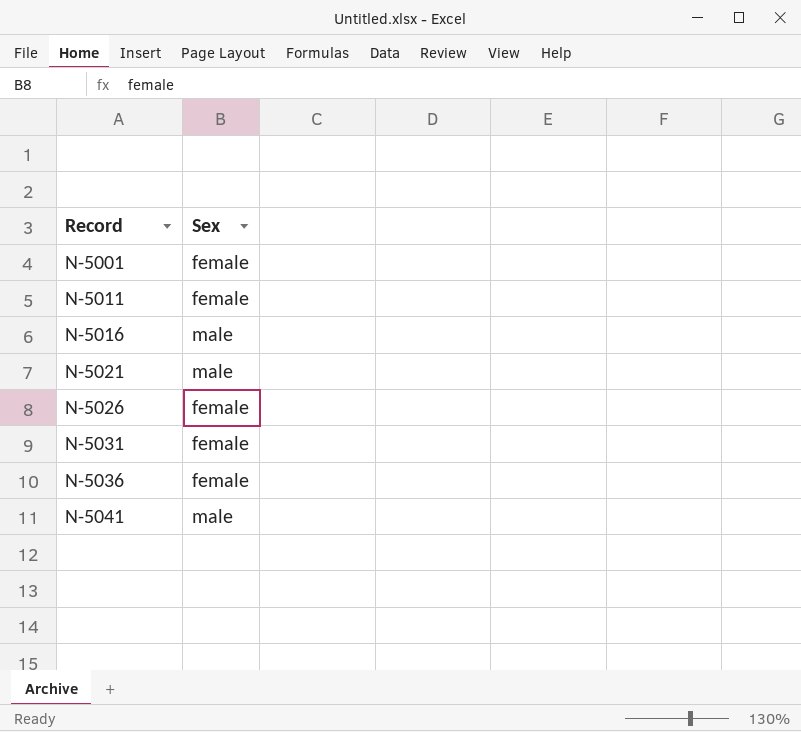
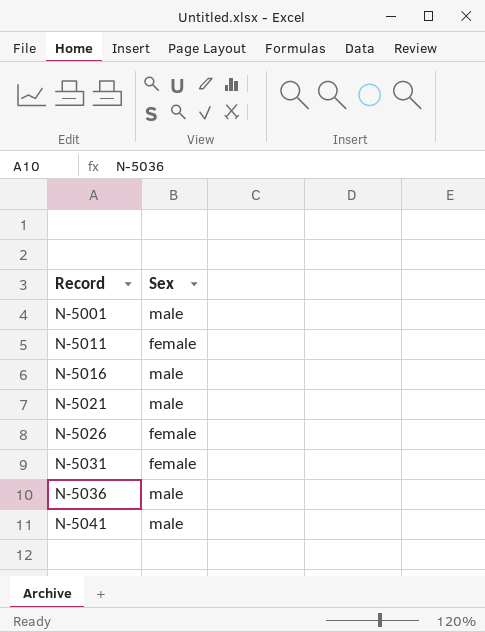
N-5001 | Sex: female -> male
N-5036 | Sex: female -> male

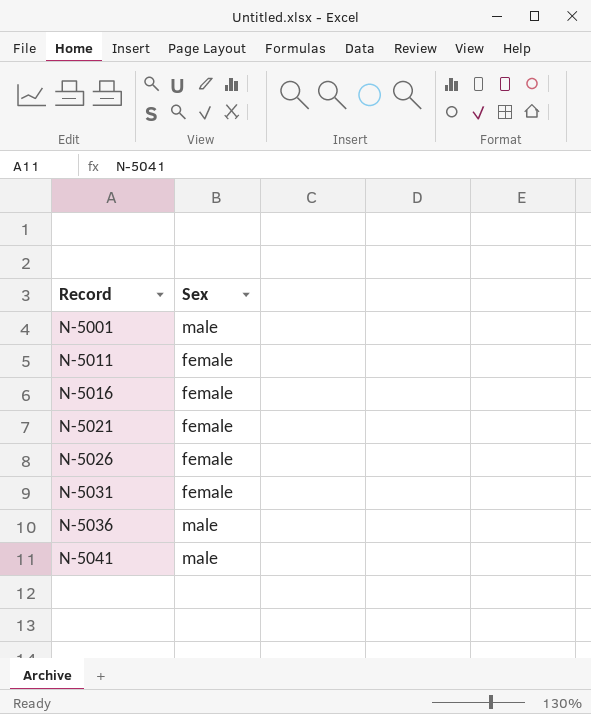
N-5016 | Sex: male -> female
N-5021 | Sex: male -> female

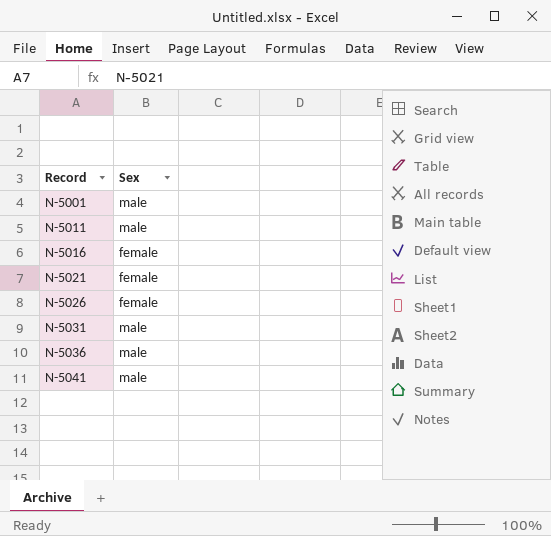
N-5011 | Sex: female -> male
N-5031 | Sex: female -> male

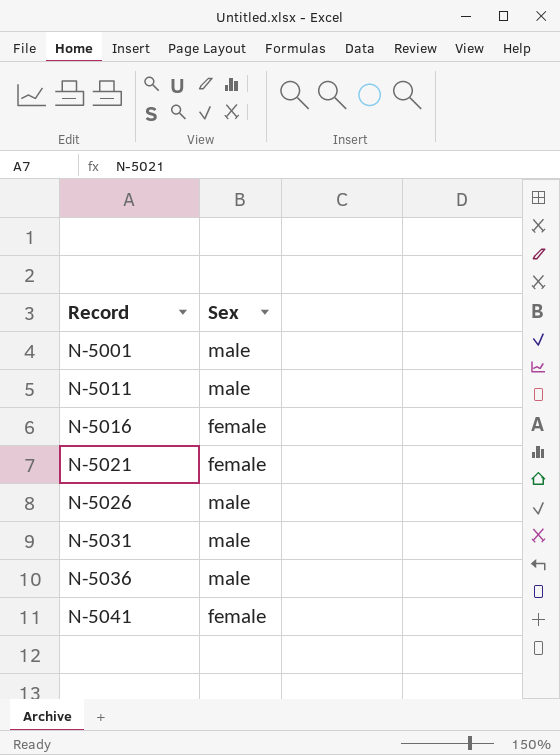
N-5026 | Sex: female -> male
N-5041 | Sex: male -> female

